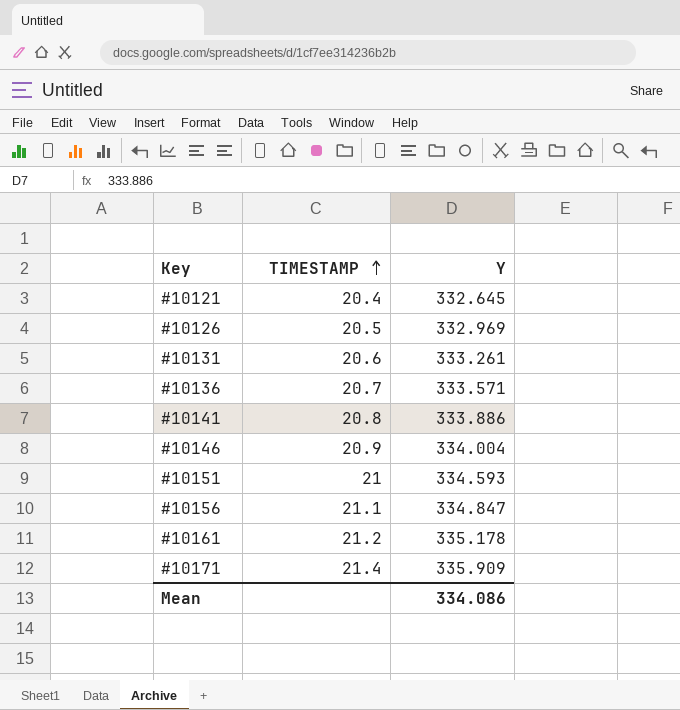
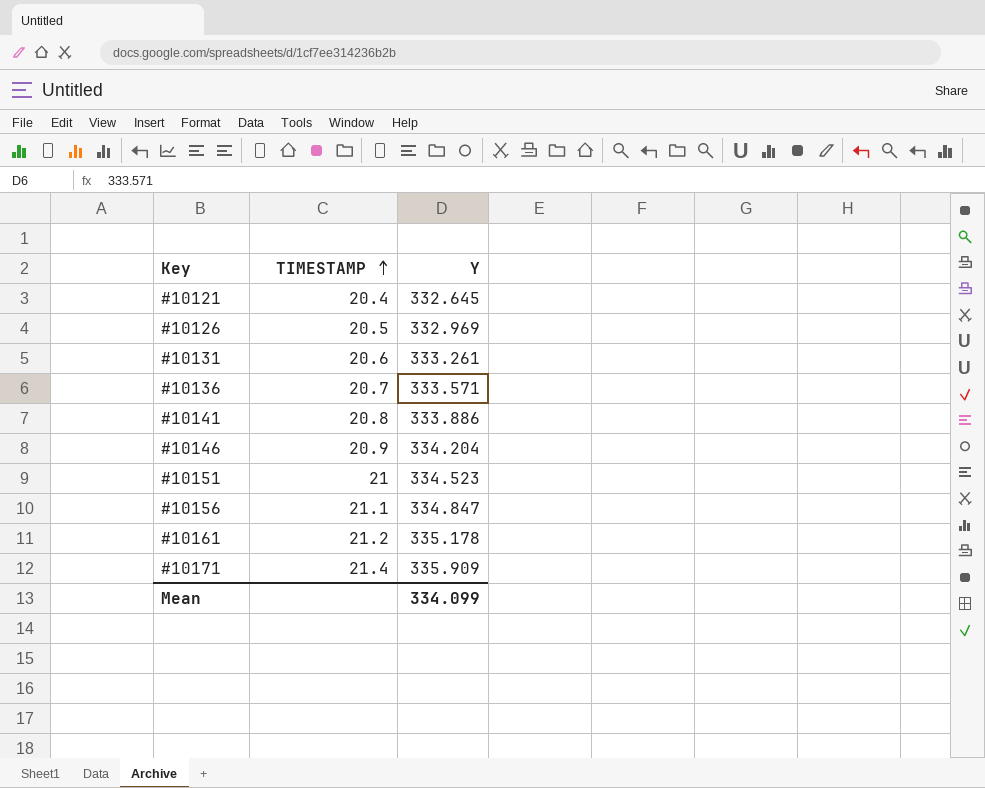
#10146 | Y: 334.004 -> 334.204
#10151 | Y: 334.593 -> 334.523
Mean | Y: 334.086 -> 334.099

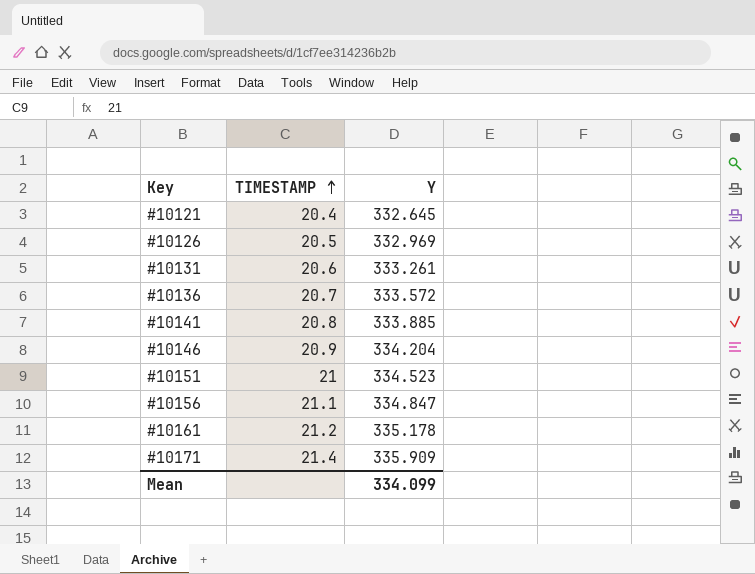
#10136 | Y: 333.571 -> 333.572
#10141 | Y: 333.886 -> 333.885

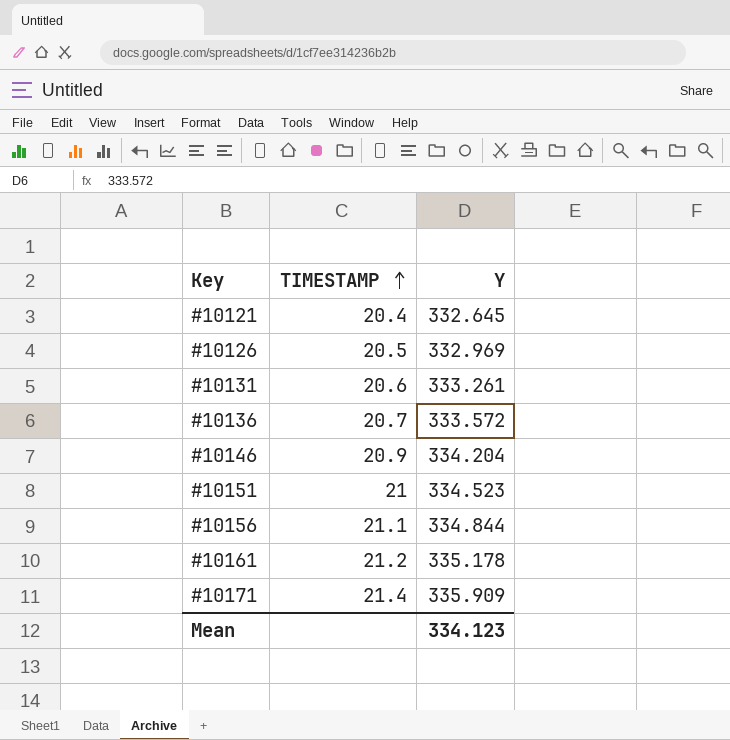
row #10141: 20.8 | 333.885 -> none
#10156 | Y: 334.847 -> 334.844
Mean | Y: 334.099 -> 334.123

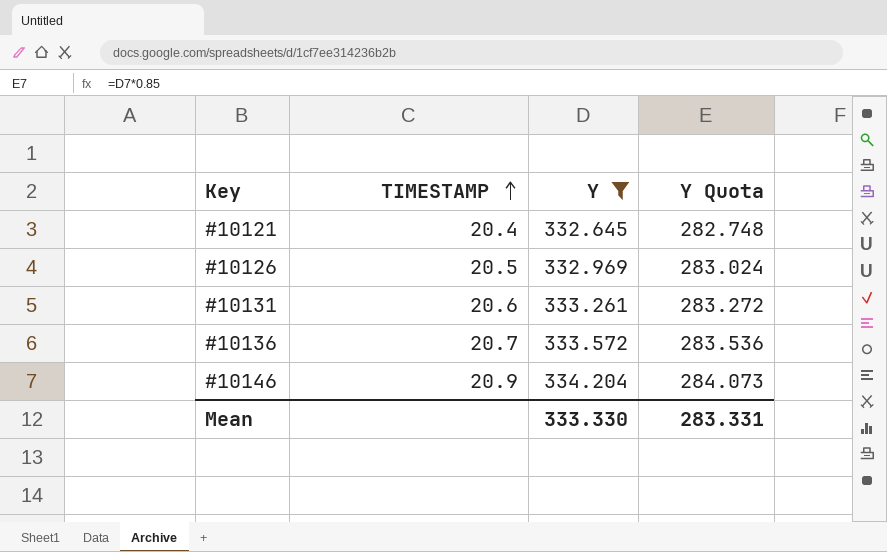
filter: none -> Y <= 334.204
column Y Quota | formula: none -> [Y] * 0.85
Mean | Y: 334.123 -> 333.330

